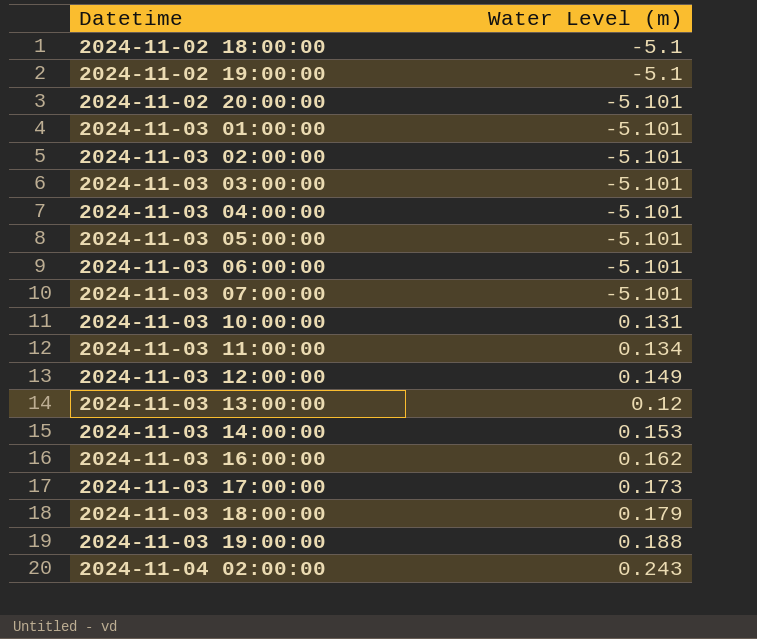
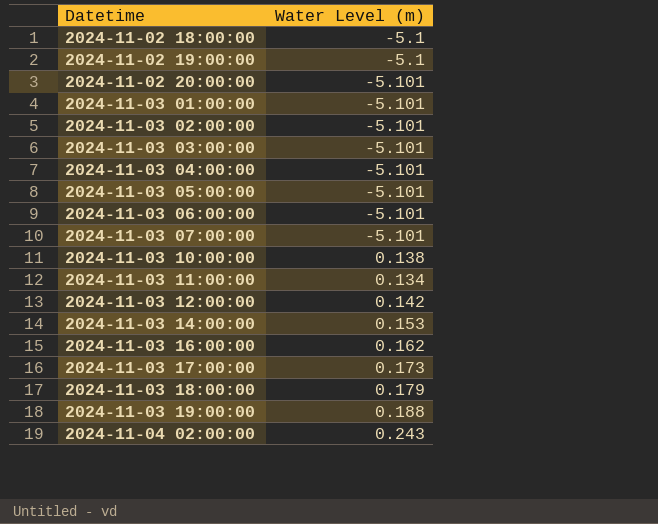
row 2024-11-03 13:00:00: 0.12 -> none
2024-11-03 10:00:00 | Water Level (m): 0.131 -> 0.138
2024-11-03 12:00:00 | Water Level (m): 0.149 -> 0.142

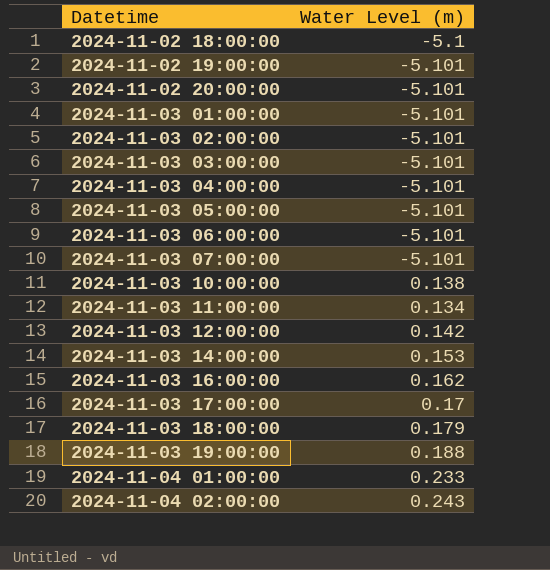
2024-11-02 19:00:00 | Water Level (m): -5.1 -> -5.101
2024-11-03 17:00:00 | Water Level (m): 0.173 -> 0.17
row 2024-11-04 01:00:00: none -> 0.233

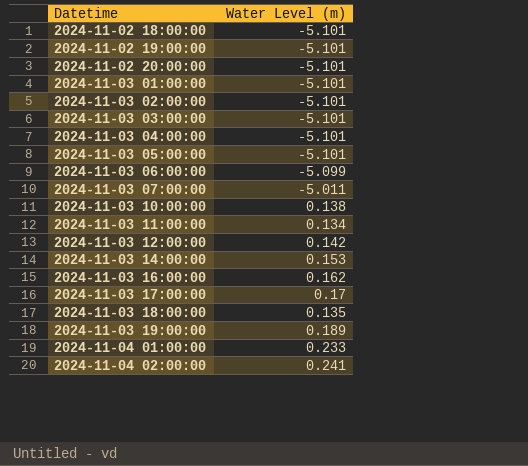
2024-11-02 18:00:00 | Water Level (m): -5.1 -> -5.101
2024-11-03 06:00:00 | Water Level (m): -5.101 -> -5.099
2024-11-03 07:00:00 | Water Level (m): -5.101 -> -5.011
2024-11-03 18:00:00 | Water Level (m): 0.179 -> 0.135
2024-11-03 19:00:00 | Water Level (m): 0.188 -> 0.189
2024-11-04 02:00:00 | Water Level (m): 0.243 -> 0.241

